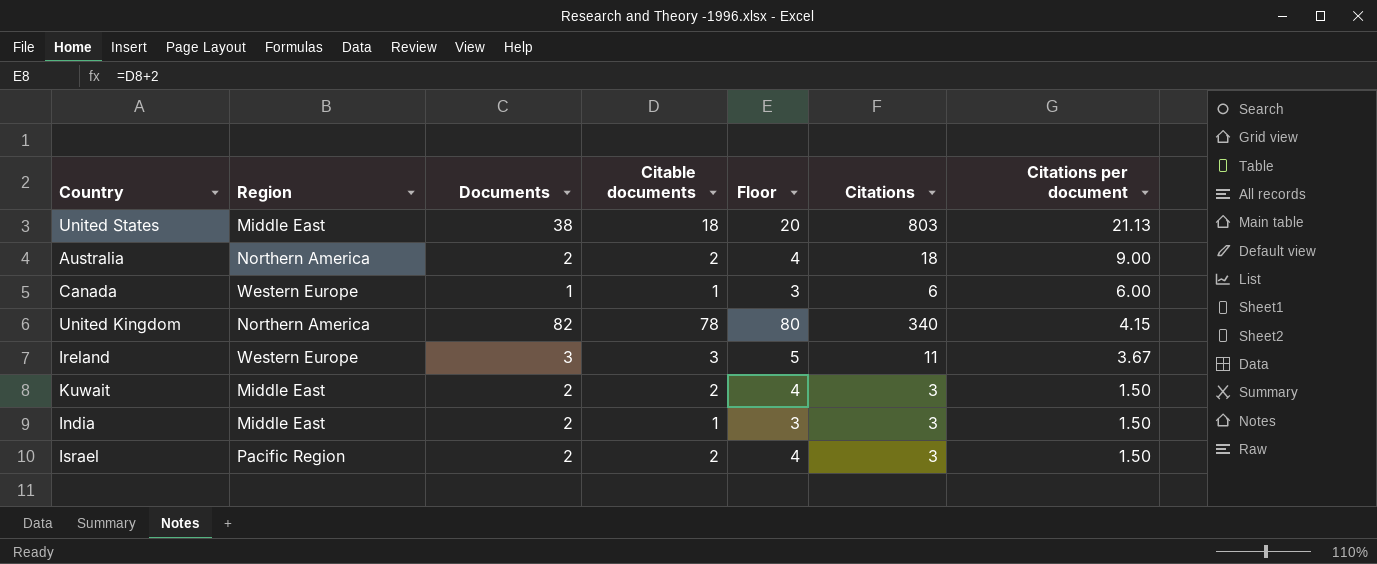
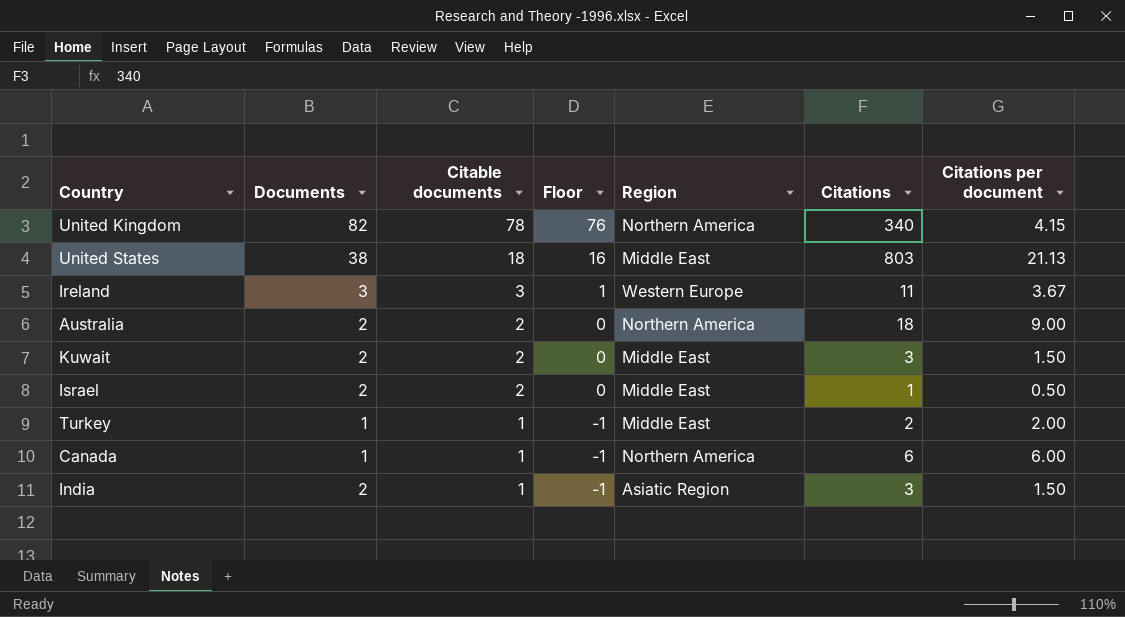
row order: Citations per document descending -> Citable documents descending
column Floor | formula: [Citable documents] + 2 -> [Citable documents] - 2
column Region | position: 2 -> 5
Israel | Region: Pacific Region -> Middle East
Israel | Citations: 3 -> 1
Israel | Citations per document: 1.50 -> 0.50
row Turkey: none -> 1 | 1 | -1 | Middle East | 2 | 2.00
Canada | Region: Western Europe -> Northern America
India | Region: Middle East -> Asiatic Region

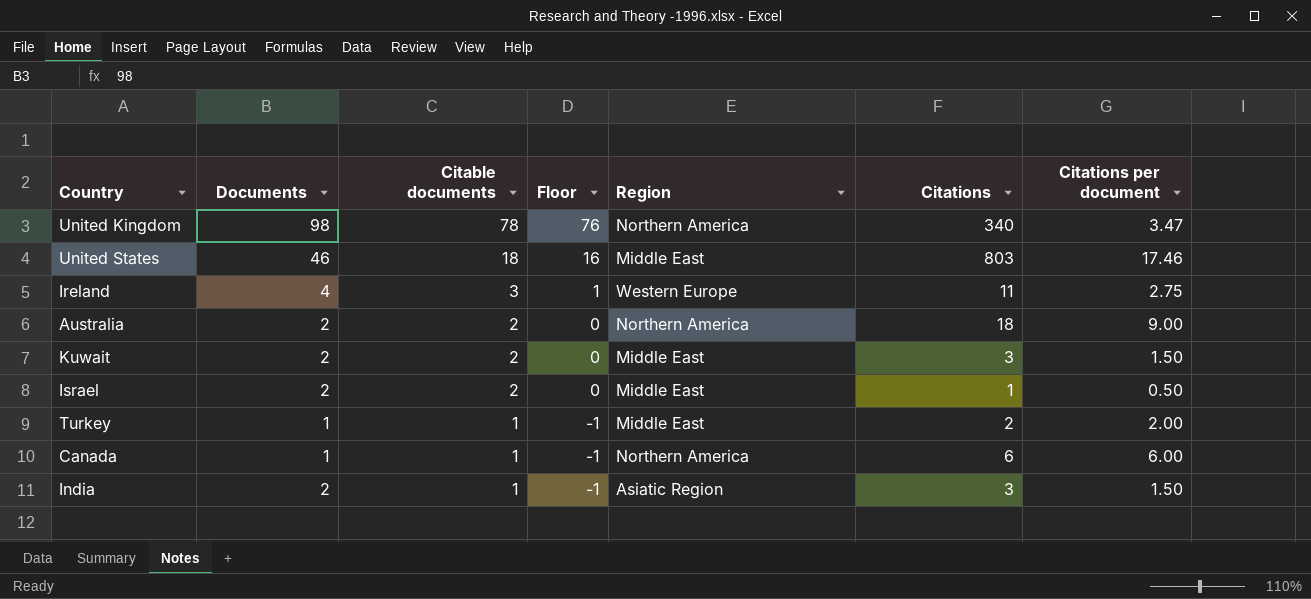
United Kingdom | Documents: 82 -> 98
United Kingdom | Citations per document: 4.15 -> 3.47
United States | Documents: 38 -> 46
United States | Citations per document: 21.13 -> 17.46
Ireland | Documents: 3 -> 4
Ireland | Citations per document: 3.67 -> 2.75

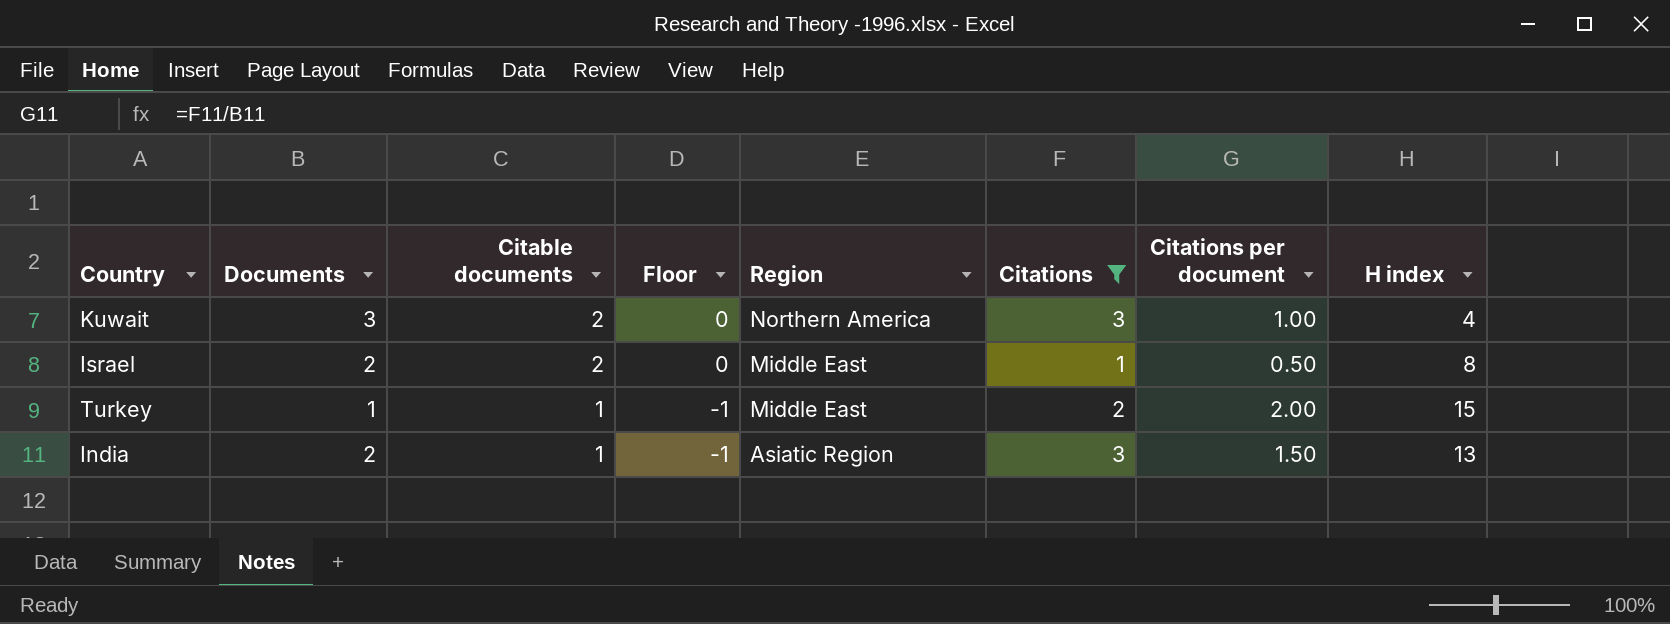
filter: none -> Citations <= 3
column H index | position: none -> 8
Kuwait | Documents: 2 -> 3
Kuwait | Region: Middle East -> Northern America
Kuwait | Citations per document: 1.50 -> 1.00

